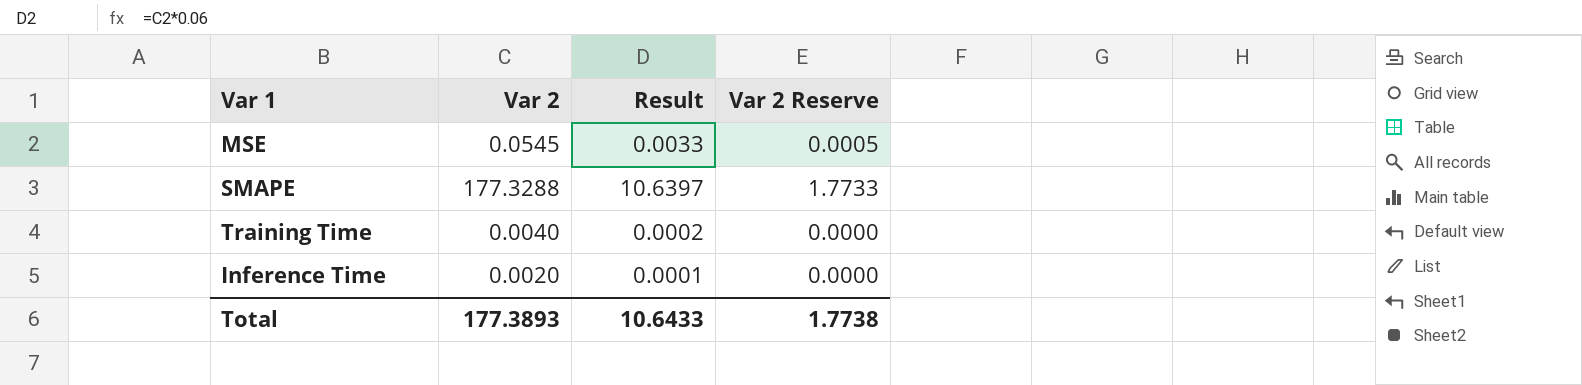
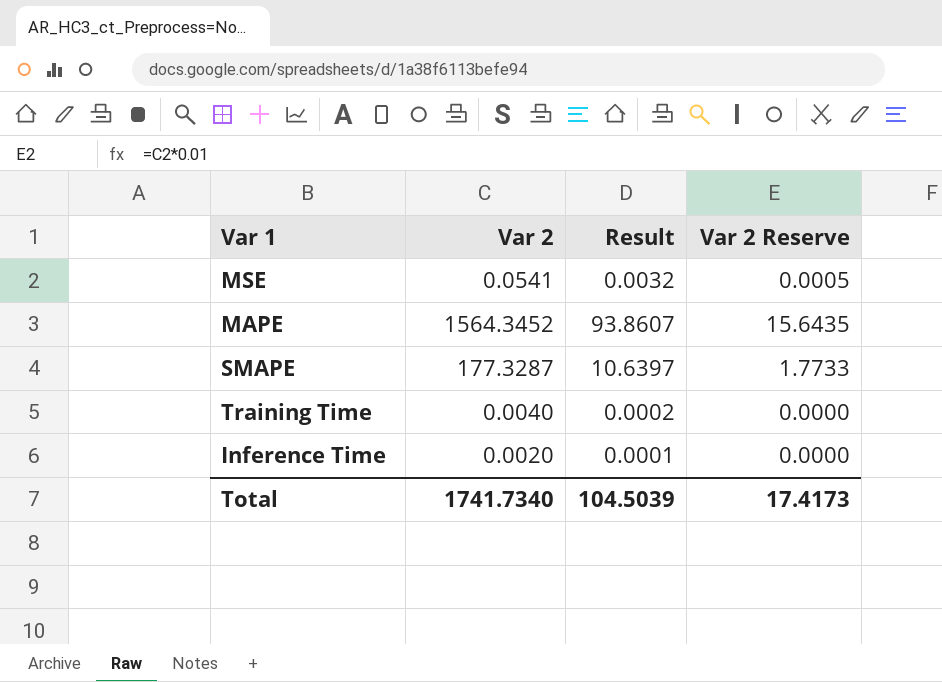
MSE | Var 2: 0.0545 -> 0.0541
MSE | Result: 0.0033 -> 0.0032
row MAPE: none -> 1564.3452 | 93.8607 | 15.6435
SMAPE | Var 2: 177.3288 -> 177.3287
Total | Var 2: 177.3893 -> 1741.7340
Total | Result: 10.6433 -> 104.5039
Total | Var 2 Reserve: 1.7738 -> 17.4173

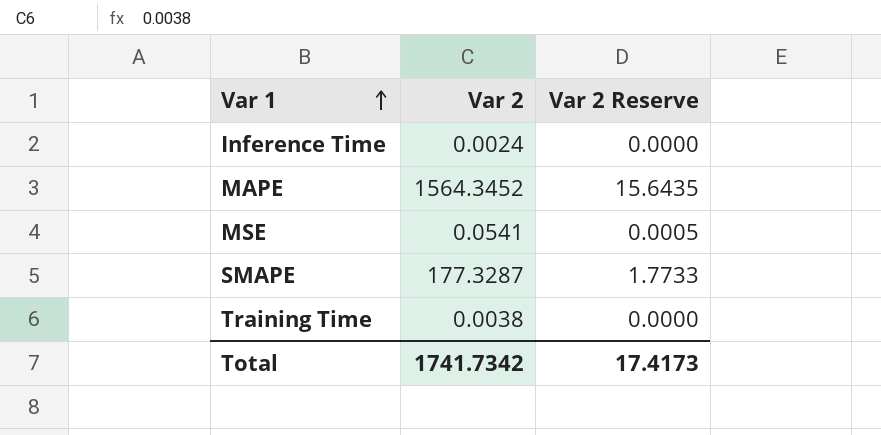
row order: none -> Var 1 ascending
column Result | formula: [Var 2] * 0.06 -> none
Inference Time | Var 2: 0.0020 -> 0.0024
Training Time | Var 2: 0.0040 -> 0.0038
Total | Var 2: 1741.7340 -> 1741.7342

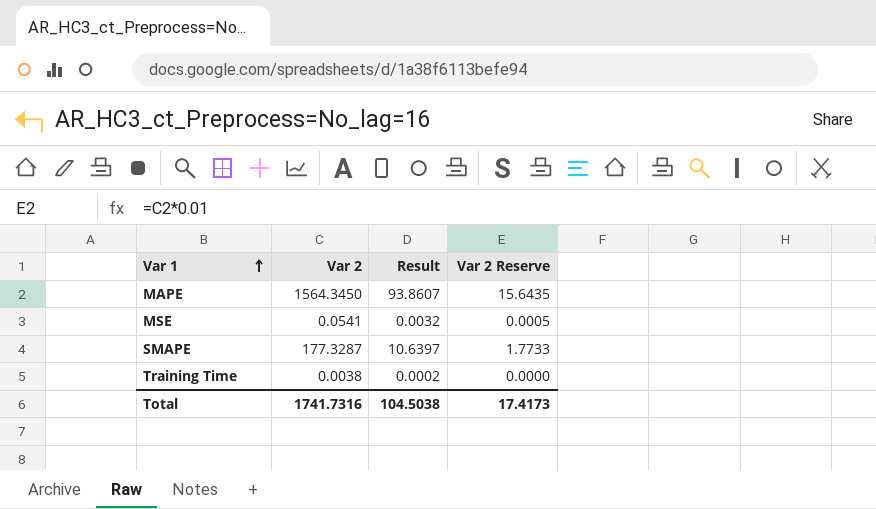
column Result | formula: none -> [Var 2] * 0.06
row Inference Time: 0.0024 | 0.0000 -> none
MAPE | Var 2: 1564.3452 -> 1564.3450
Total | Var 2: 1741.7342 -> 1741.7316

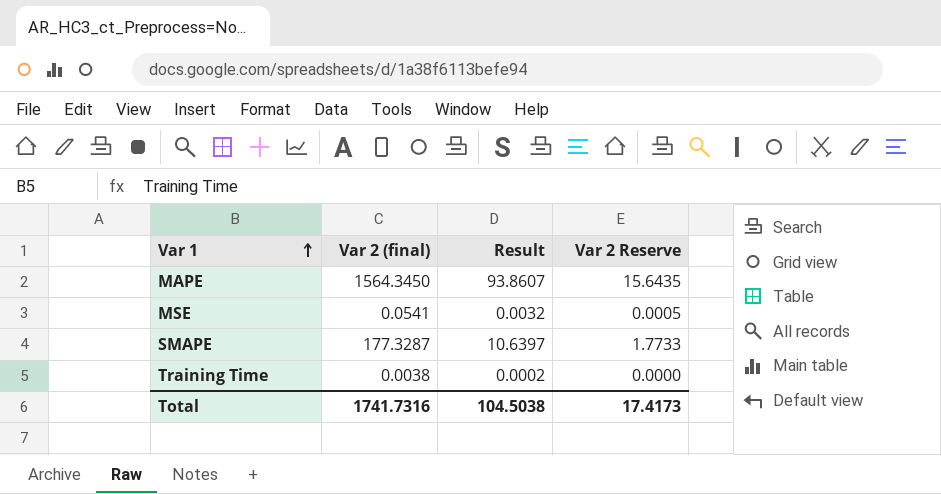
column name: Var 2 -> Var 2 (final)

